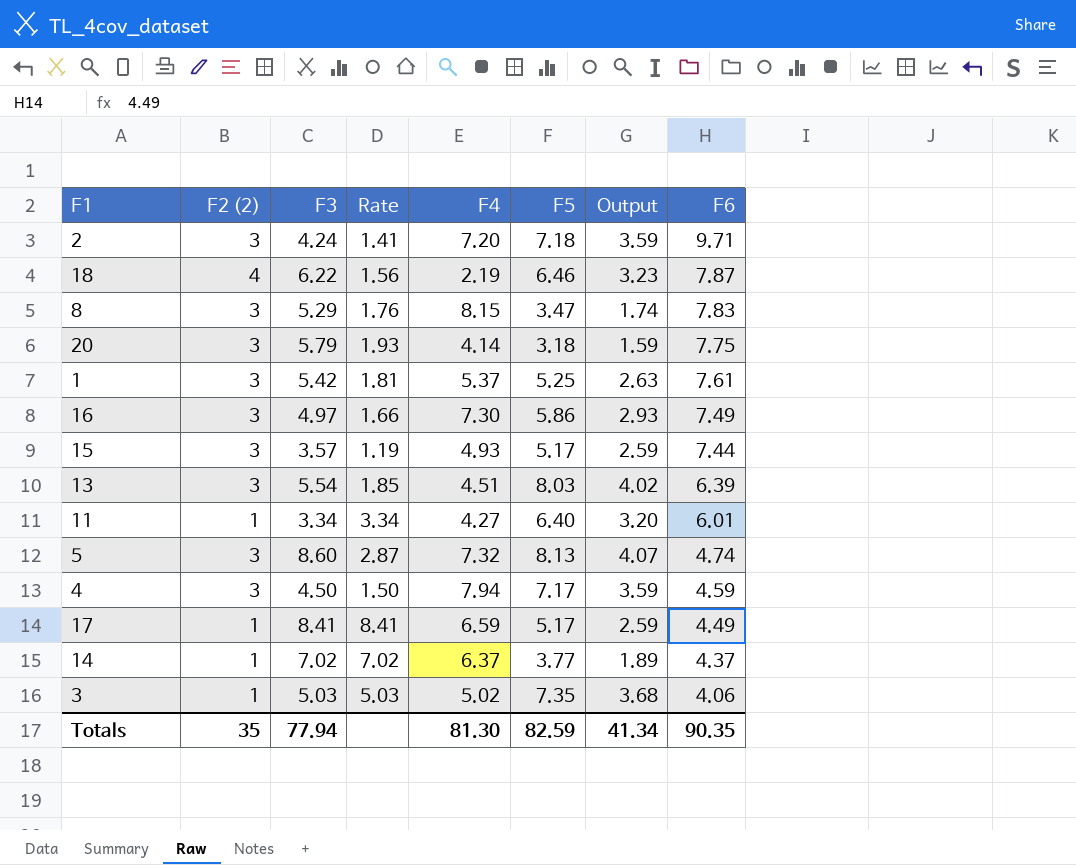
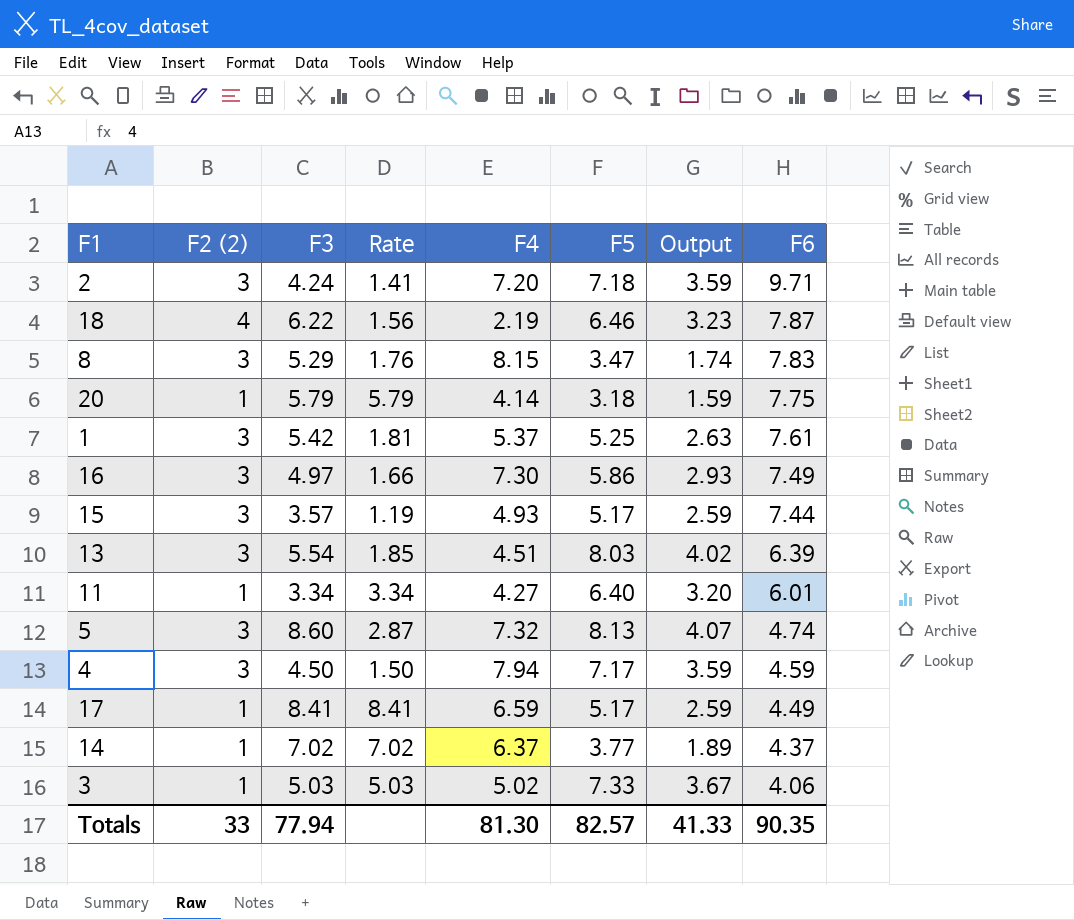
20 | F2 (2): 3 -> 1
20 | Rate: 1.93 -> 5.79
3 | F5: 7.35 -> 7.33
3 | Output: 3.68 -> 3.67
Totals | F2 (2): 35 -> 33
Totals | F5: 82.59 -> 82.57
Totals | Output: 41.34 -> 41.33

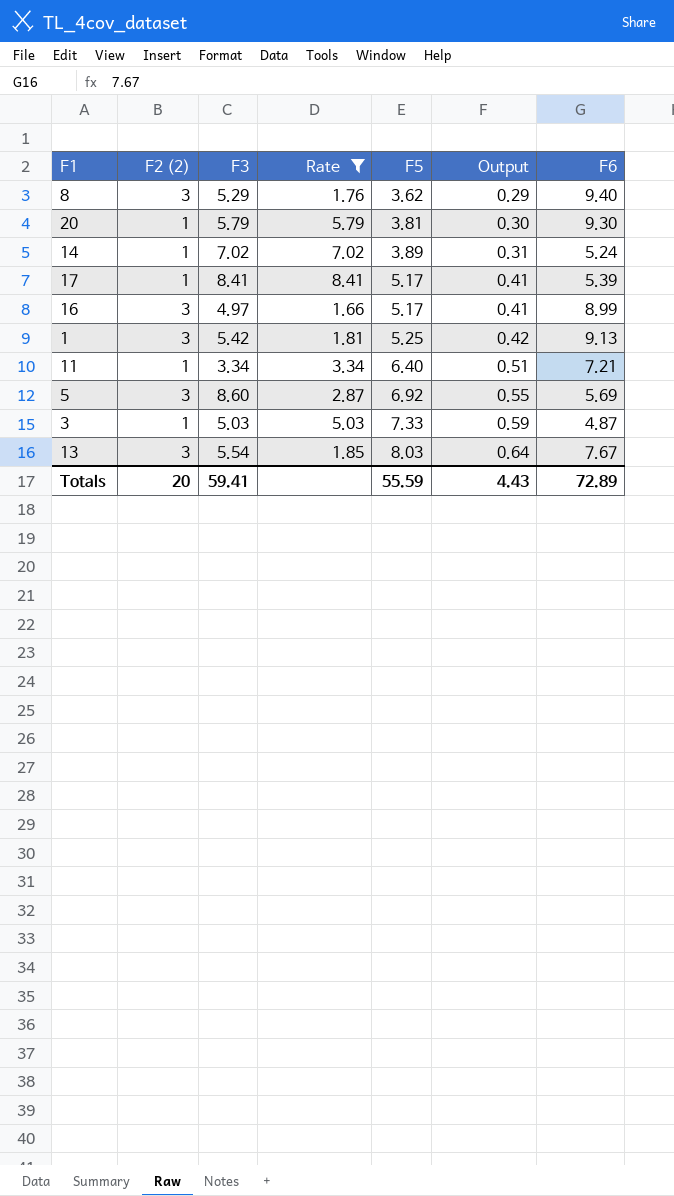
filter: none -> Rate >= 1.66
row order: F6 descending -> F5 ascending
column F4 | position: 5 -> none
column Output | formula: [F5] * 0.5 -> [F5] * 0.08
8 | F5: 3.47 -> 3.62
8 | F6: 7.83 -> 9.40
20 | F5: 3.18 -> 3.81
20 | F6: 7.75 -> 9.30
14 | F5: 3.77 -> 3.89
14 | F6: 4.37 -> 5.24
17 | F6: 4.49 -> 5.39
16 | F5: 5.86 -> 5.17
16 | F6: 7.49 -> 8.99
1 | F6: 7.61 -> 9.13
11 | F6: 6.01 -> 7.21
5 | F5: 8.13 -> 6.92
5 | F6: 4.74 -> 5.69
3 | F6: 4.06 -> 4.87
13 | F6: 6.39 -> 7.67
Totals | F2 (2): 33 -> 20
Totals | F3: 77.94 -> 59.41
Totals | F5: 82.57 -> 55.59
Totals | Output: 41.33 -> 4.43
Totals | F6: 90.35 -> 72.89

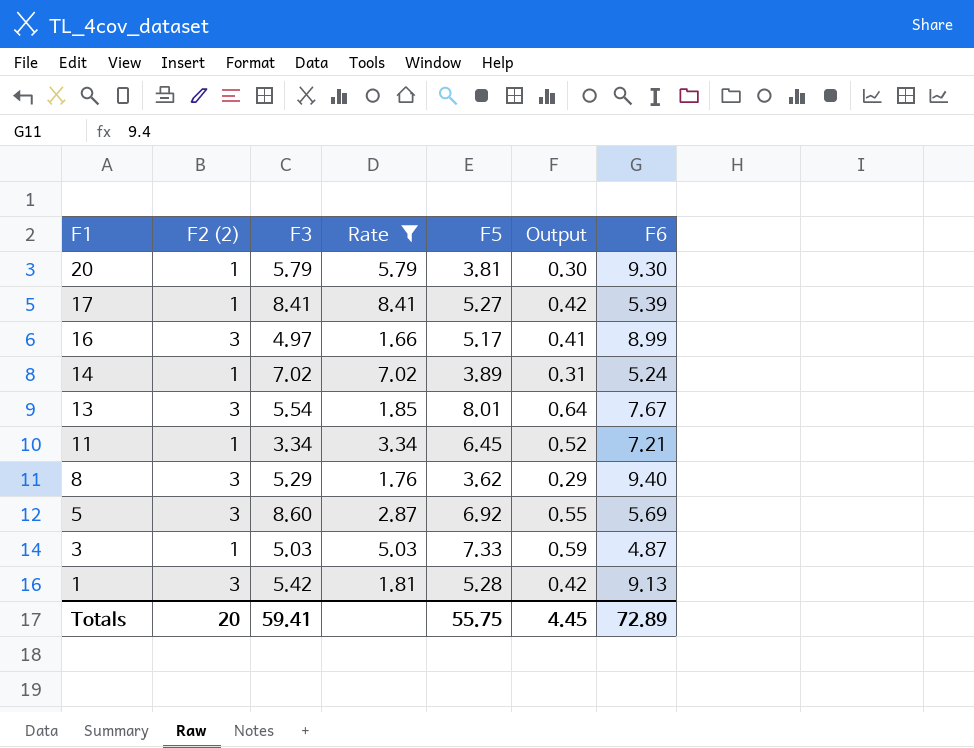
row order: F5 ascending -> F1 descending
17 | F5: 5.17 -> 5.27
17 | Output: 0.41 -> 0.42
13 | F5: 8.03 -> 8.01
11 | F5: 6.40 -> 6.45
11 | Output: 0.51 -> 0.52
1 | F5: 5.25 -> 5.28
Totals | F5: 55.59 -> 55.75
Totals | Output: 4.43 -> 4.45

